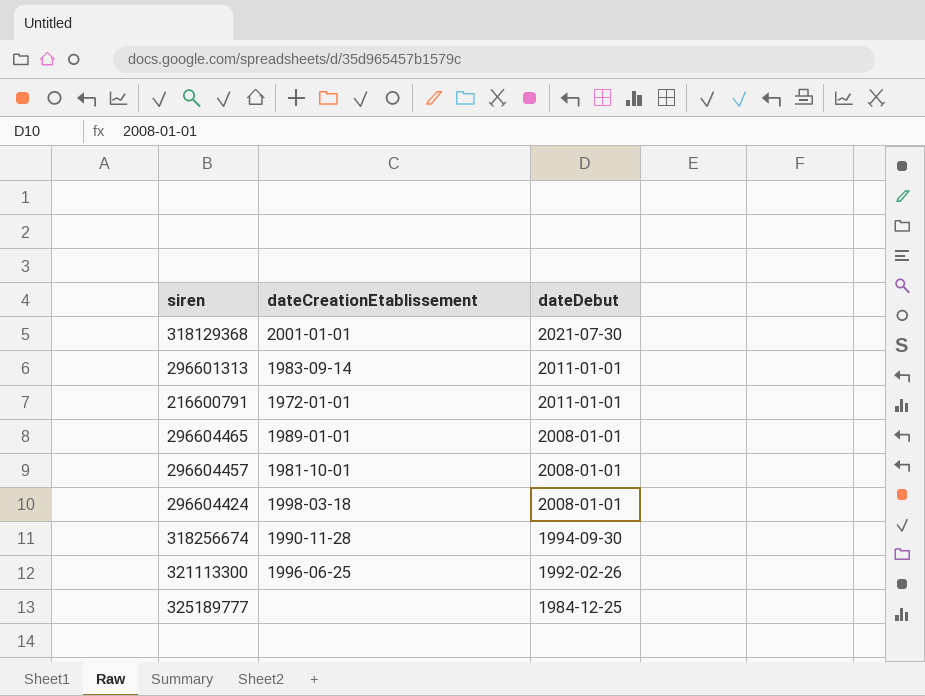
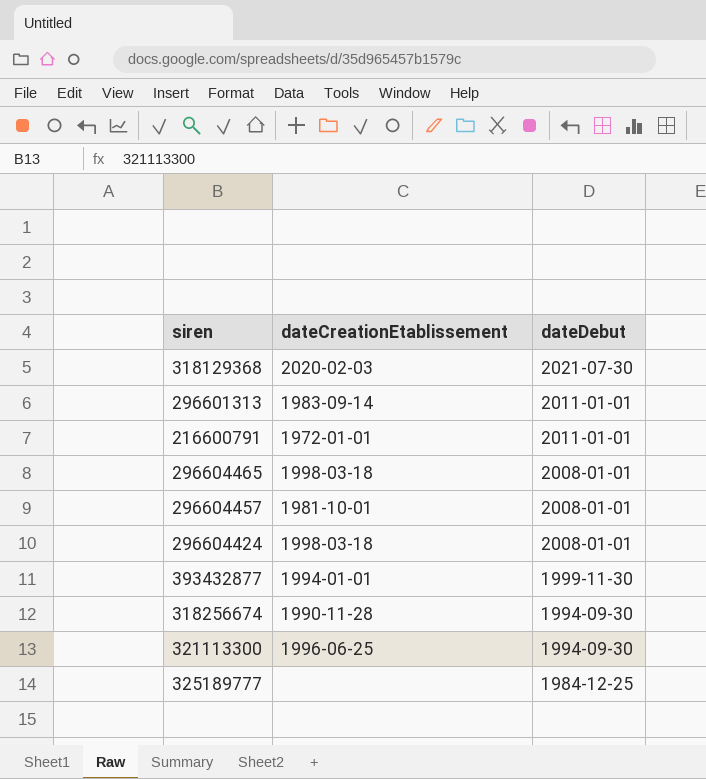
318129368 | dateCreationEtablissement: 2001-01-01 -> 2020-02-03
296604465 | dateCreationEtablissement: 1989-01-01 -> 1998-03-18
row 393432877: none -> 1994-01-01 | 1999-11-30
321113300 | dateDebut: 1992-02-26 -> 1994-09-30

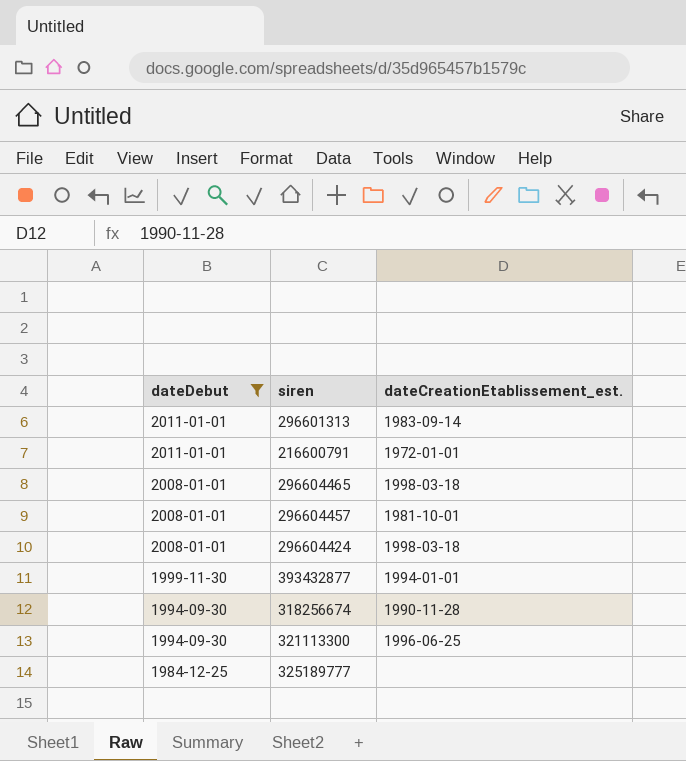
filter: none -> dateDebut != 2021-07-30
column dateDebut | position: 3 -> 1
column name: dateCreationEtablissement -> dateCreationEtablissement_est.

